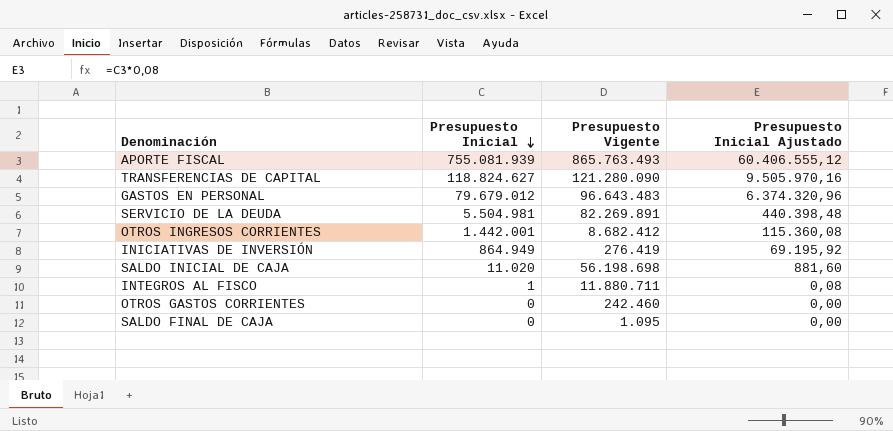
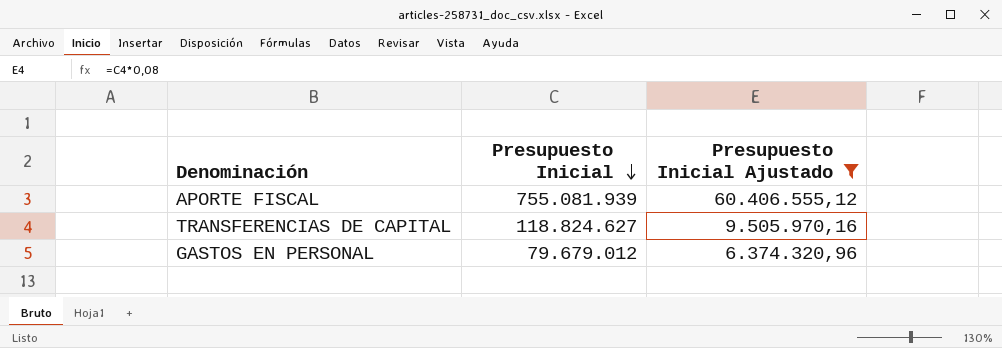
filter: none -> Presupuesto Inicial Ajustado >= 6.374.320,96
column Presupuesto Vigente | position: 3 -> none

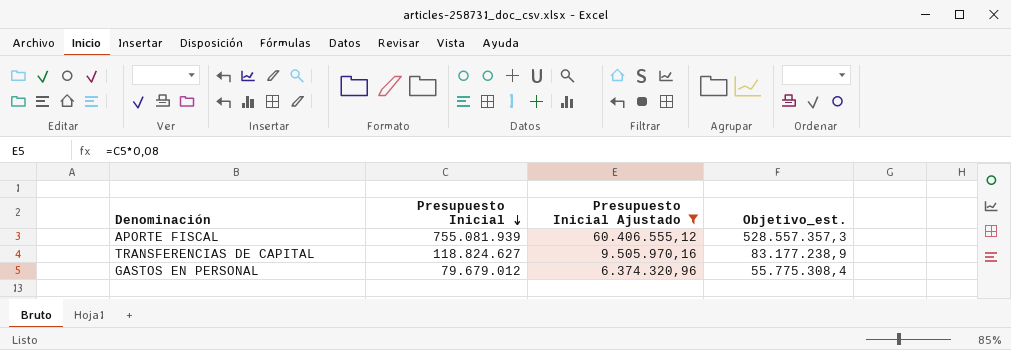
column Objetivo_est. | formula: none -> [Presupuesto Inicial] * 0,7

